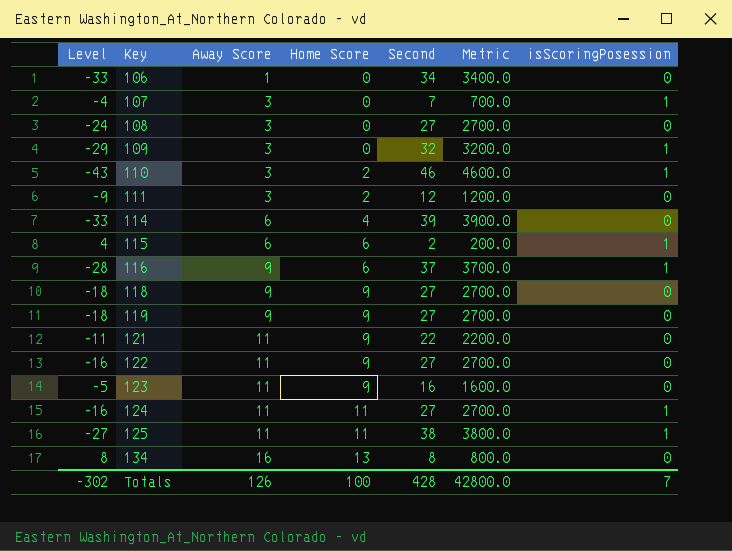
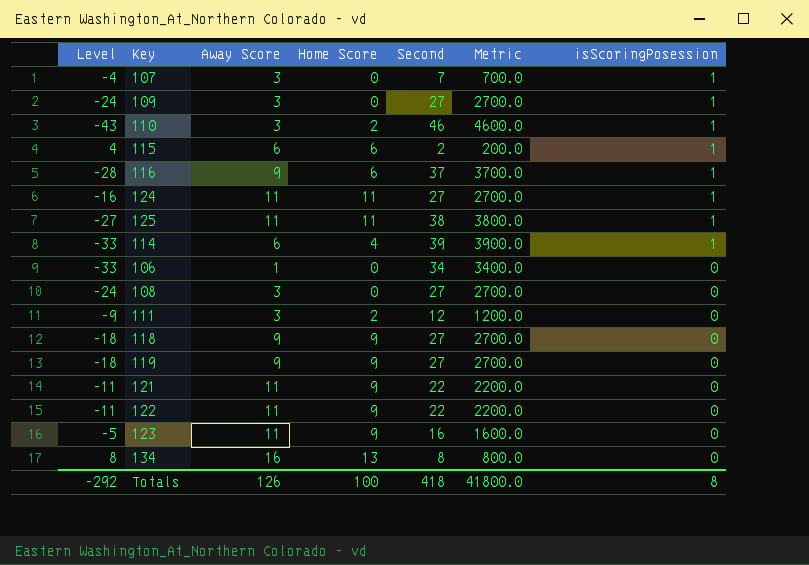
row order: Key ascending -> isScoringPosession descending
109 | Level: -29 -> -24
109 | Second: 32 -> 27
109 | Metric: 3200.0 -> 2700.0
114 | isScoringPosession: 0 -> 1
122 | Level: -16 -> -11
122 | Second: 27 -> 22
122 | Metric: 2700.0 -> 2200.0
Totals | Level: -302 -> -292
Totals | Second: 428 -> 418
Totals | Metric: 42800.0 -> 41800.0
Totals | isScoringPosession: 7 -> 8

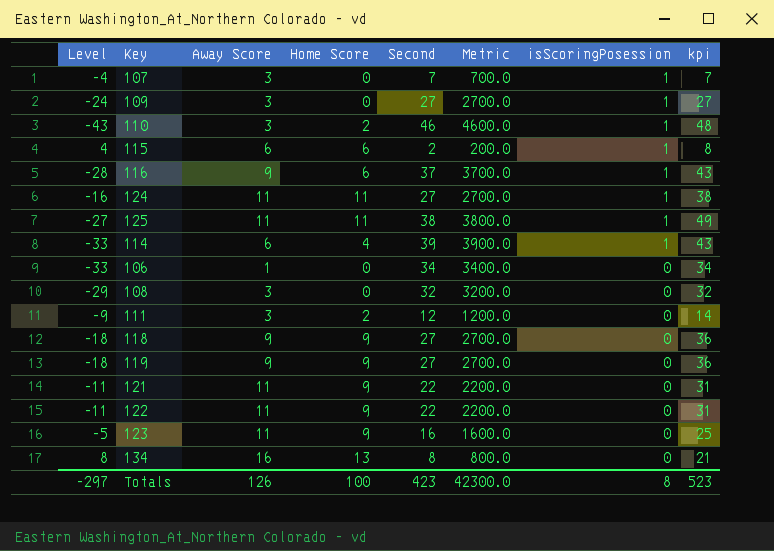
column kpi | formula: none -> [Home Score] + [Second]
108 | Level: -24 -> -29
108 | Second: 27 -> 32
108 | Metric: 2700.0 -> 3200.0
Totals | Level: -292 -> -297
Totals | Second: 418 -> 423
Totals | Metric: 41800.0 -> 42300.0

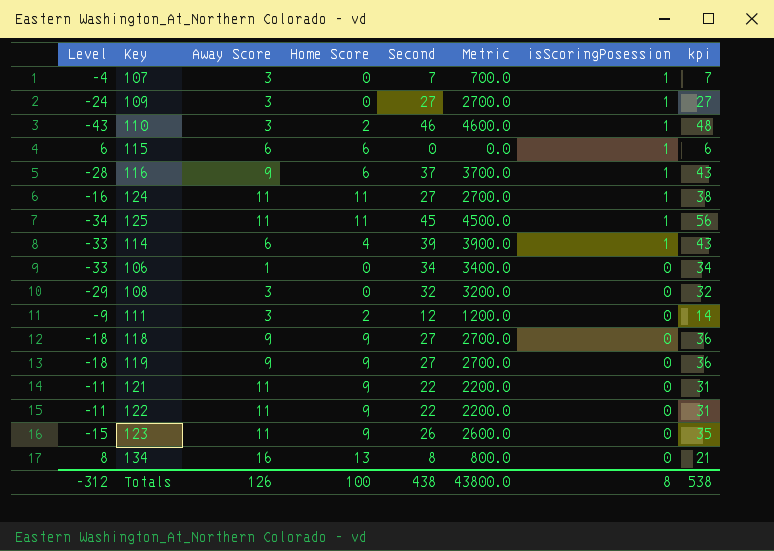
115 | Level: 4 -> 6
115 | Second: 2 -> 0
115 | Metric: 200.0 -> 0.0
115 | kpi: 8 -> 6
125 | Level: -27 -> -34
125 | Second: 38 -> 45
125 | Metric: 3800.0 -> 4500.0
125 | kpi: 49 -> 56
123 | Level: -5 -> -15
123 | Second: 16 -> 26
123 | Metric: 1600.0 -> 2600.0
123 | kpi: 25 -> 35
Totals | Level: -297 -> -312
Totals | Second: 423 -> 438
Totals | Metric: 42300.0 -> 43800.0
Totals | kpi: 523 -> 538

